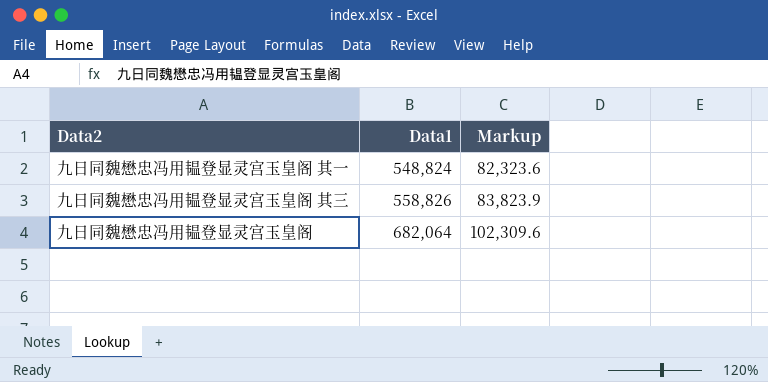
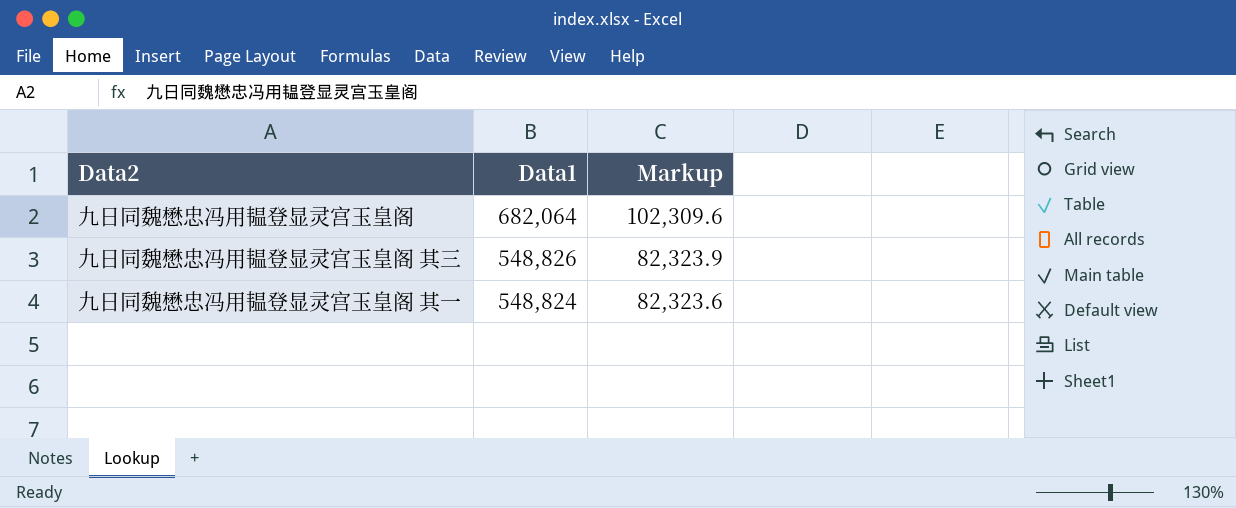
row order: Data1 ascending -> Data1 descending
九日同魏懋忠冯用韫登显灵宫玉皇阁 其三 | Data1: 558,826 -> 548,826
九日同魏懋忠冯用韫登显灵宫玉皇阁 其三 | Markup: 83,823.9 -> 82,323.9

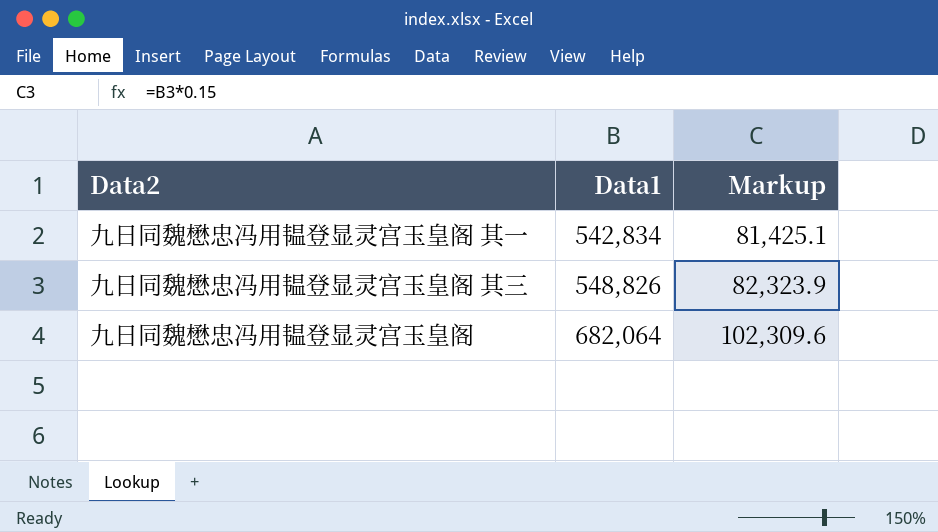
row order: Data1 descending -> Data1 ascending
九日同魏懋忠冯用韫登显灵宫玉皇阁 其一 | Data1: 548,824 -> 542,834
九日同魏懋忠冯用韫登显灵宫玉皇阁 其一 | Markup: 82,323.6 -> 81,425.1

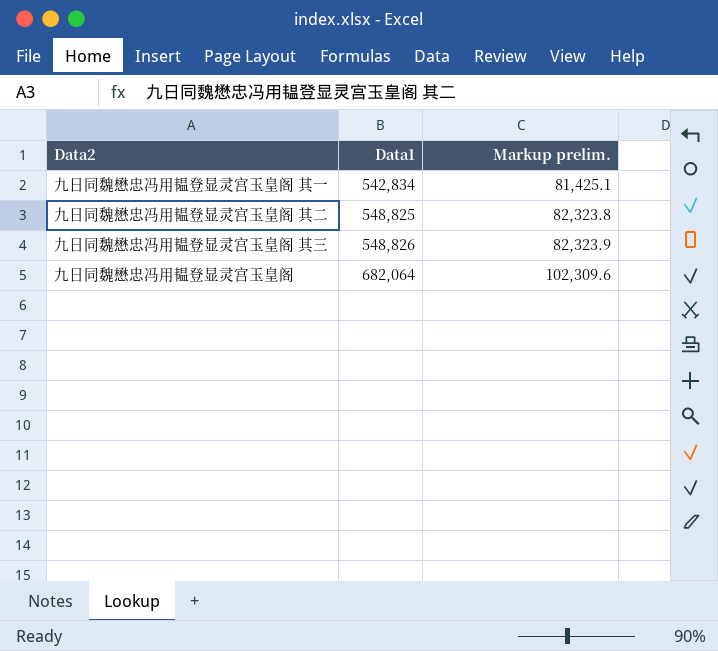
column name: Markup -> Markup prelim.
row 九日同魏懋忠冯用韫登显灵宫玉皇阁 其二: none -> 548,825 | 82,323.8

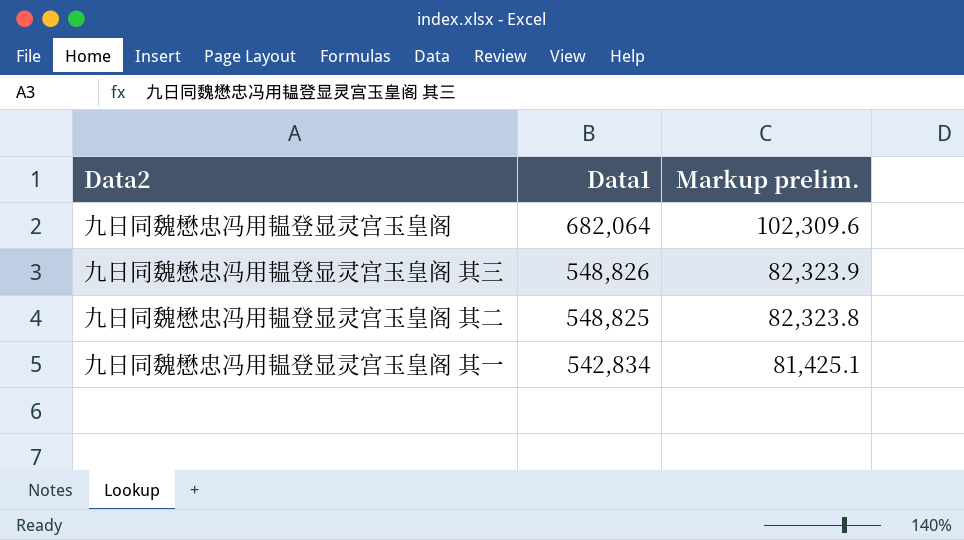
row order: Data1 ascending -> Data1 descending

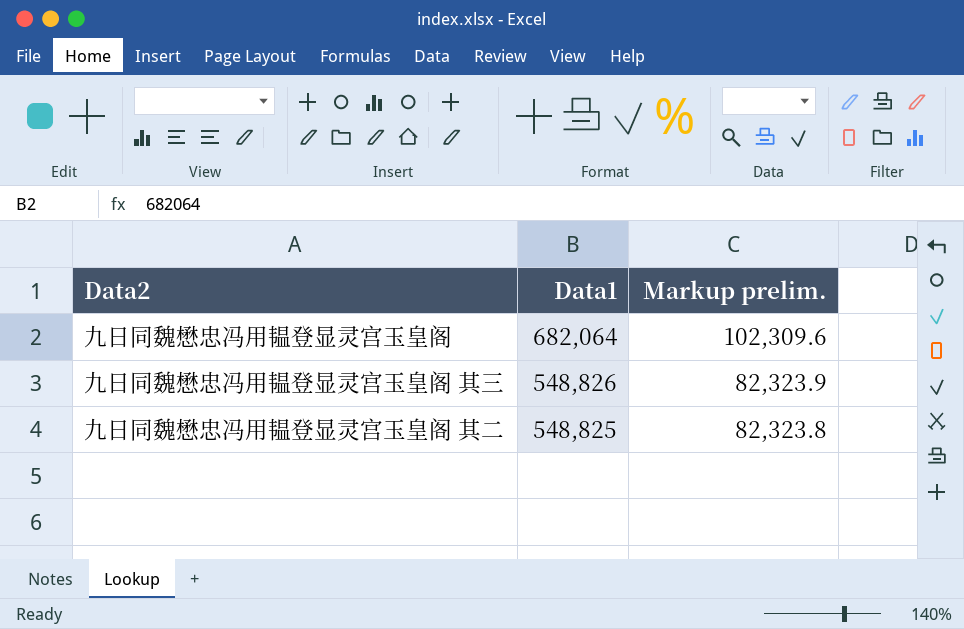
row 九日同魏懋忠冯用韫登显灵宫玉皇阁 其一: 542,834 | 81,425.1 -> none

